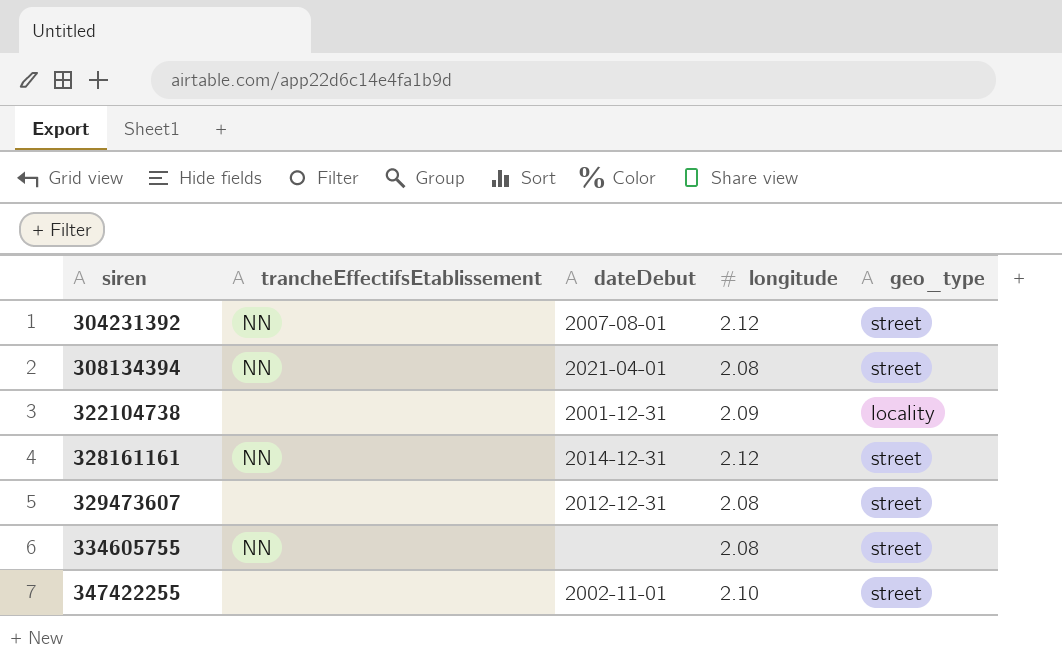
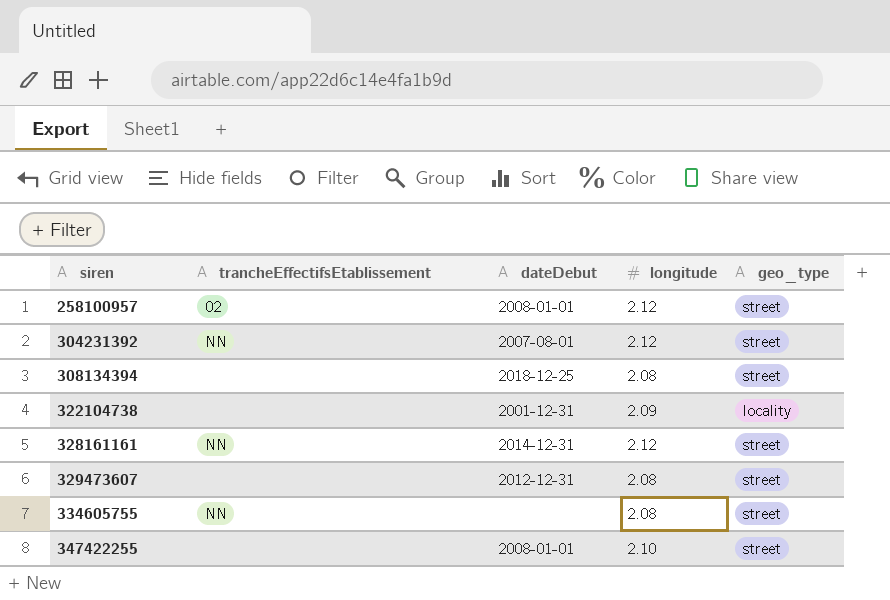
row 258100957: none -> 02 | 2008-01-01 | 2.12 | street
308134394 | trancheEffectifsEtablissement: NN -> none
308134394 | dateDebut: 2021-04-01 -> 2018-12-25
347422255 | dateDebut: 2002-11-01 -> 2008-01-01

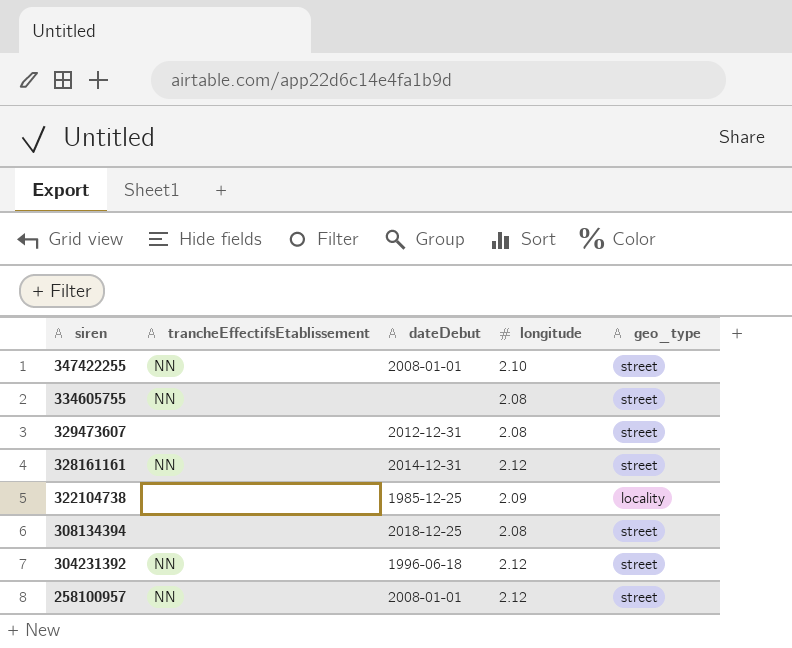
row order: siren ascending -> siren descending
347422255 | trancheEffectifsEtablissement: none -> NN
322104738 | dateDebut: 2001-12-31 -> 1985-12-25
304231392 | dateDebut: 2007-08-01 -> 1996-06-18
258100957 | trancheEffectifsEtablissement: 02 -> NN

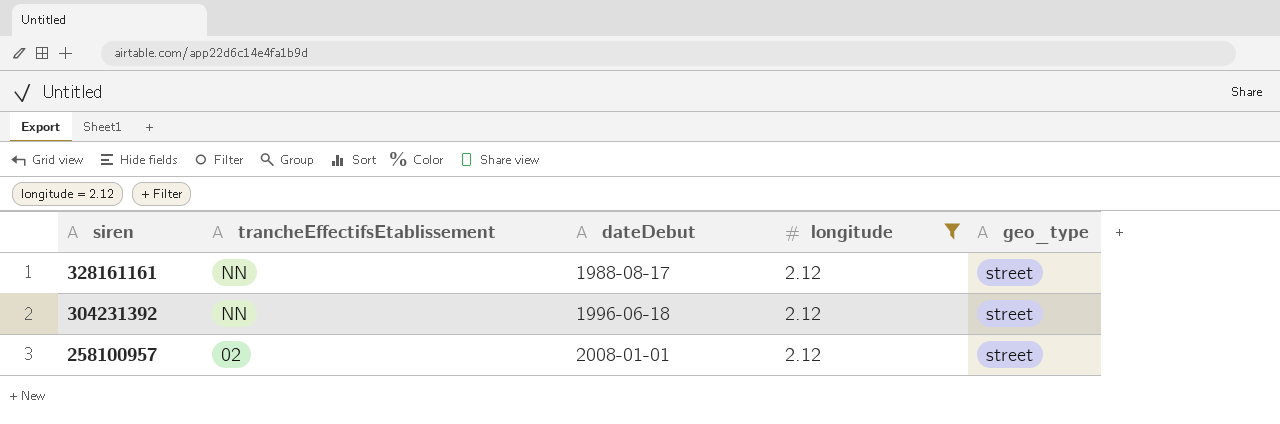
filter: none -> longitude = 2.12
328161161 | dateDebut: 2014-12-31 -> 1988-08-17
258100957 | trancheEffectifsEtablissement: NN -> 02

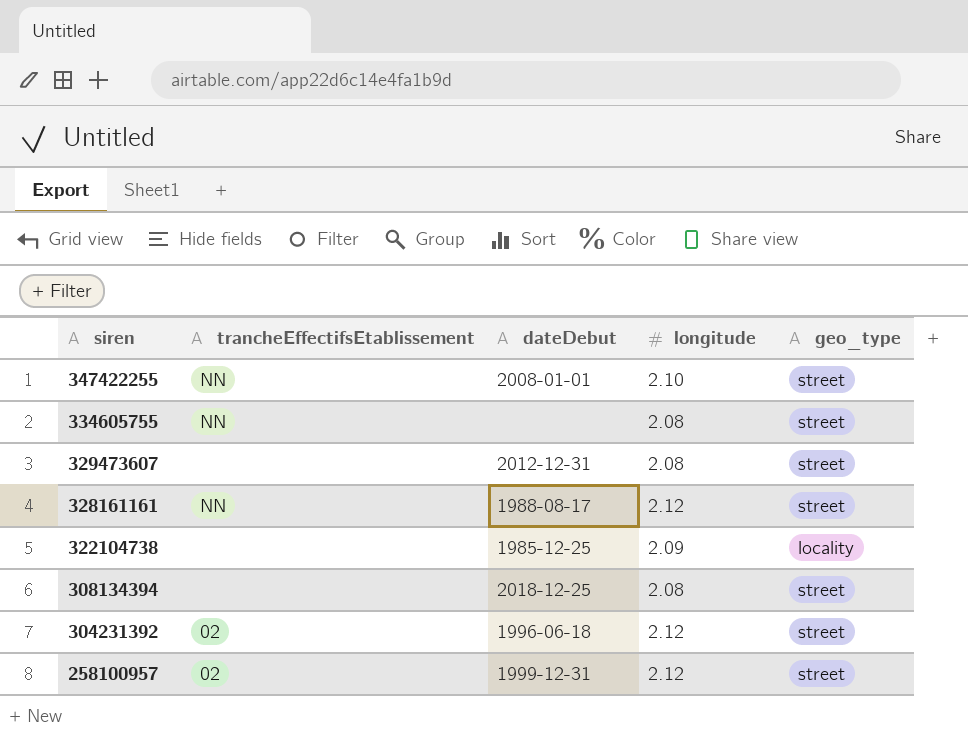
filter: longitude = 2.12 -> none
304231392 | trancheEffectifsEtablissement: NN -> 02
258100957 | dateDebut: 2008-01-01 -> 1999-12-31

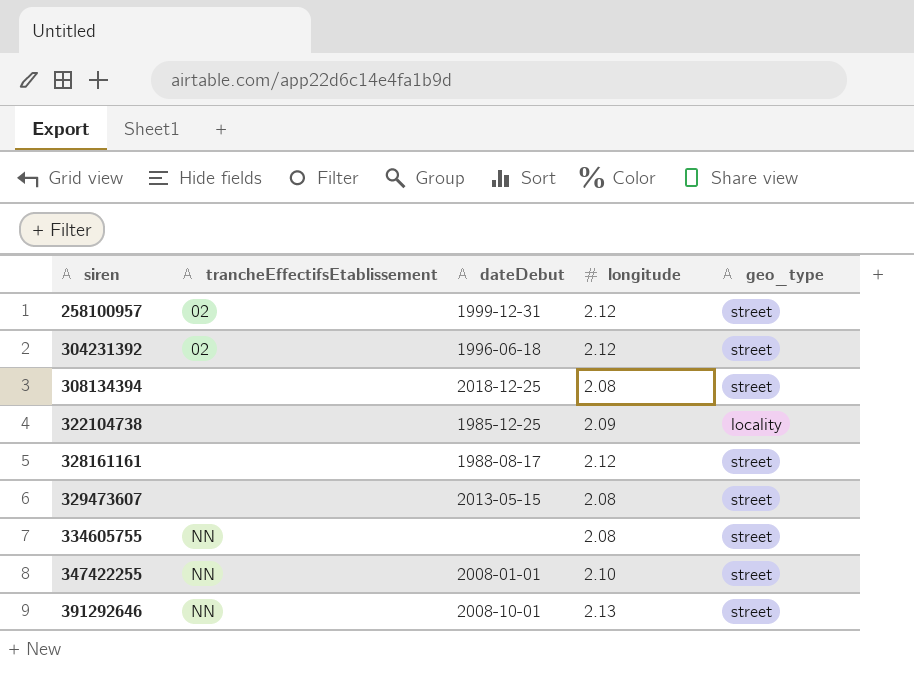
row order: siren descending -> siren ascending
328161161 | trancheEffectifsEtablissement: NN -> none
329473607 | dateDebut: 2012-12-31 -> 2013-05-15
row 391292646: none -> NN | 2008-10-01 | 2.13 | street

